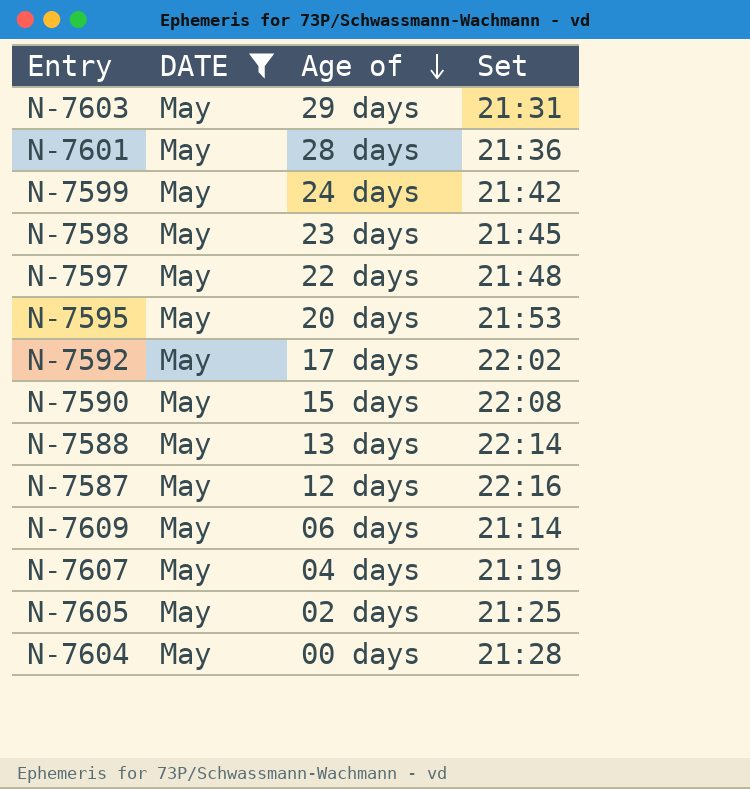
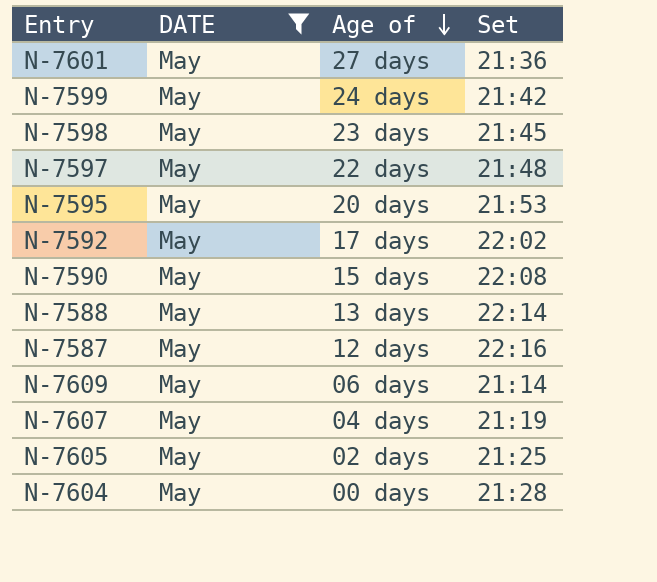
row N-7603: May | 29 days | 21:31 -> none
N-7601 | Age of: 28 days -> 27 days

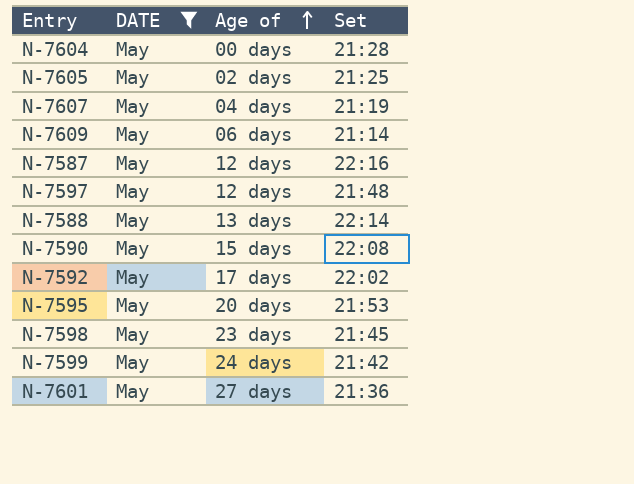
row order: Age of descending -> Age of ascending
N-7597 | Age of: 22 days -> 12 days

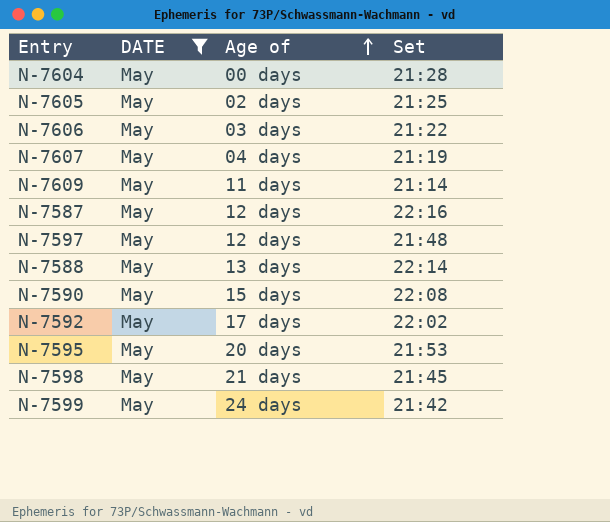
row N-7601: May | 27 days | 21:36 -> none
row N-7606: none -> May | 03 days | 21:22
N-7609 | Age of: 06 days -> 11 days
N-7598 | Age of: 23 days -> 21 days

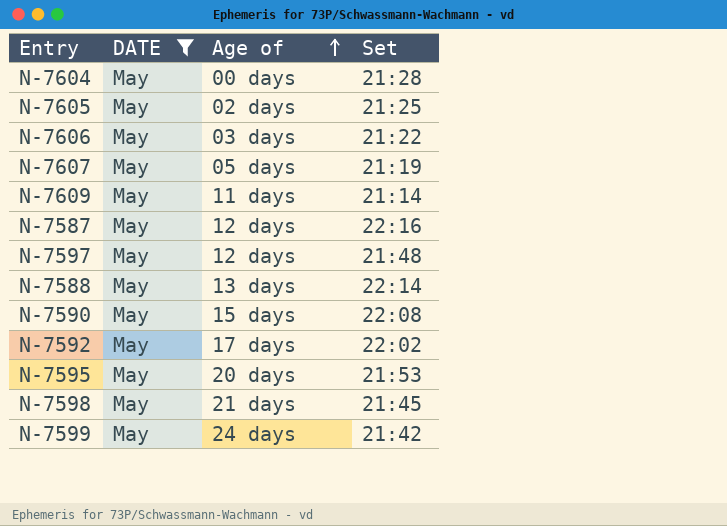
N-7607 | Age of: 04 days -> 05 days

